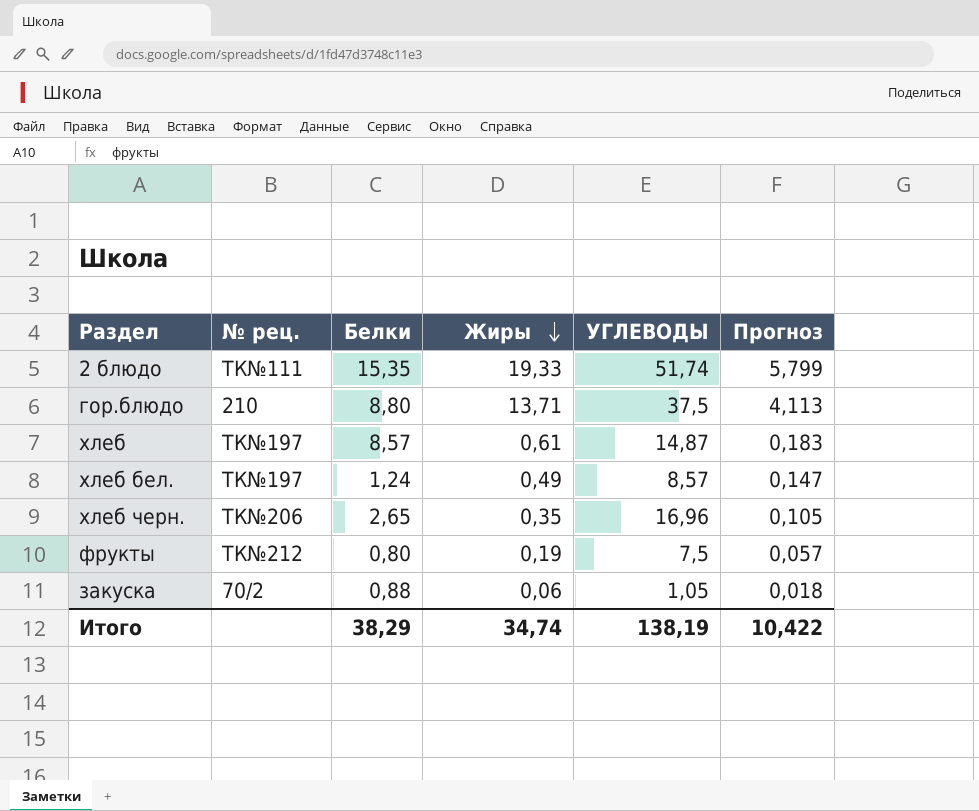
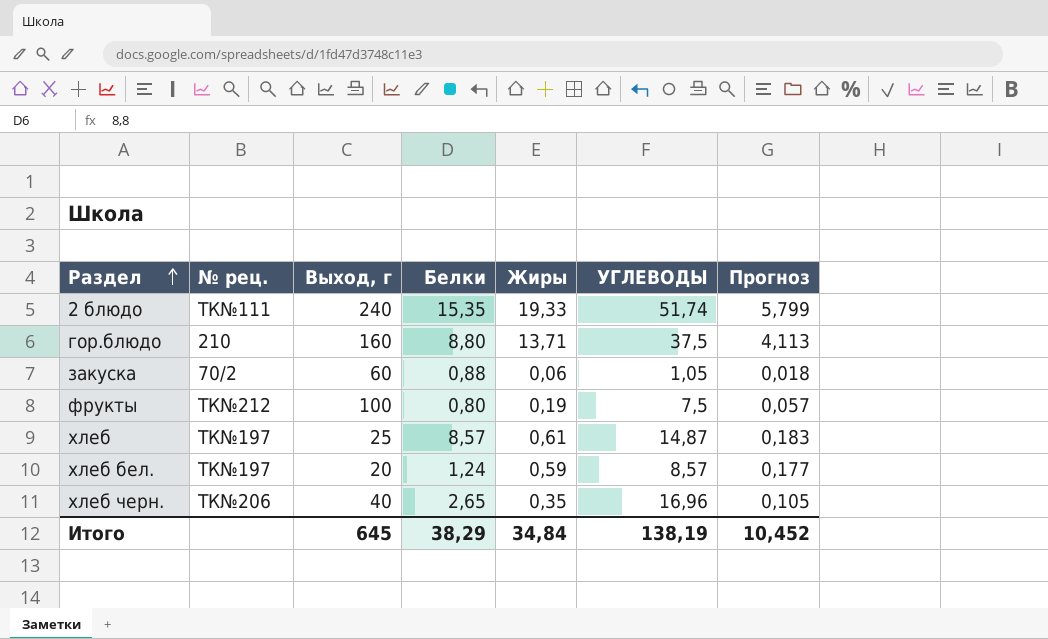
row order: Жиры descending -> Раздел ascending
column Выход, г | position: none -> 3
хлеб бел. | Жиры: 0,49 -> 0,59
хлеб бел. | Прогноз: 0,147 -> 0,177
Итого | Жиры: 34,74 -> 34,84
Итого | Прогноз: 10,422 -> 10,452

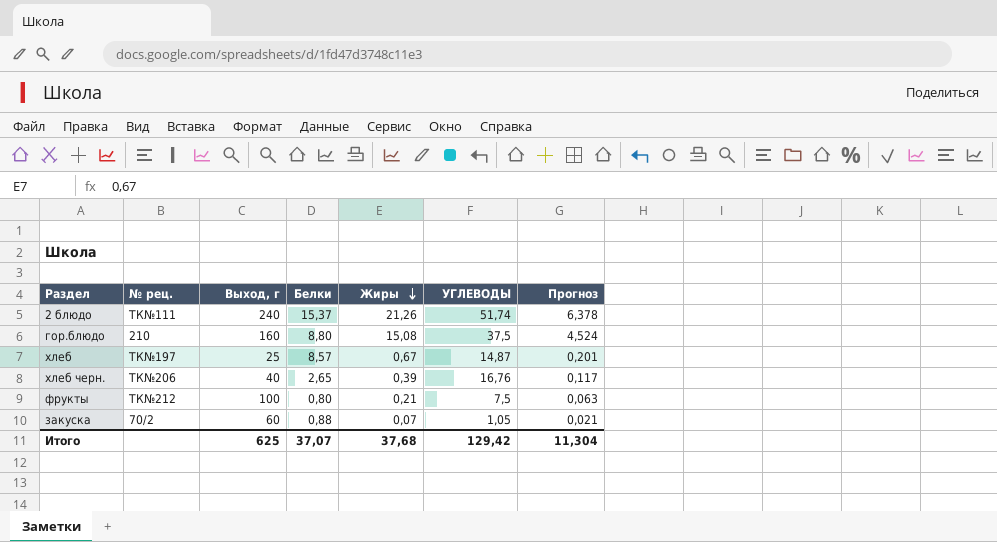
row order: Раздел ascending -> Жиры descending
row хлеб бел.: ТК№197 | 20 | 1,24 | 0,59 | 8,57 | 0,177 -> none
2 блюдо | Белки: 15,35 -> 15,37
2 блюдо | Жиры: 19,33 -> 21,26
2 блюдо | Прогноз: 5,799 -> 6,378
гор.блюдо | Жиры: 13,71 -> 15,08
гор.блюдо | Прогноз: 4,113 -> 4,524
хлеб | Жиры: 0,61 -> 0,67
хлеб | Прогноз: 0,183 -> 0,201
хлеб черн. | Жиры: 0,35 -> 0,39
хлеб черн. | УГЛЕВОДЫ: 16,96 -> 16,76
хлеб черн. | Прогноз: 0,105 -> 0,117
фрукты | Жиры: 0,19 -> 0,21
фрукты | Прогноз: 0,057 -> 0,063
закуска | Жиры: 0,06 -> 0,07
закуска | Прогноз: 0,018 -> 0,021
Итого | Выход, г: 645 -> 625
Итого | Белки: 38,29 -> 37,07
Итого | Жиры: 34,84 -> 37,68
Итого | УГЛЕВОДЫ: 138,19 -> 129,42
Итого | Прогноз: 10,452 -> 11,304

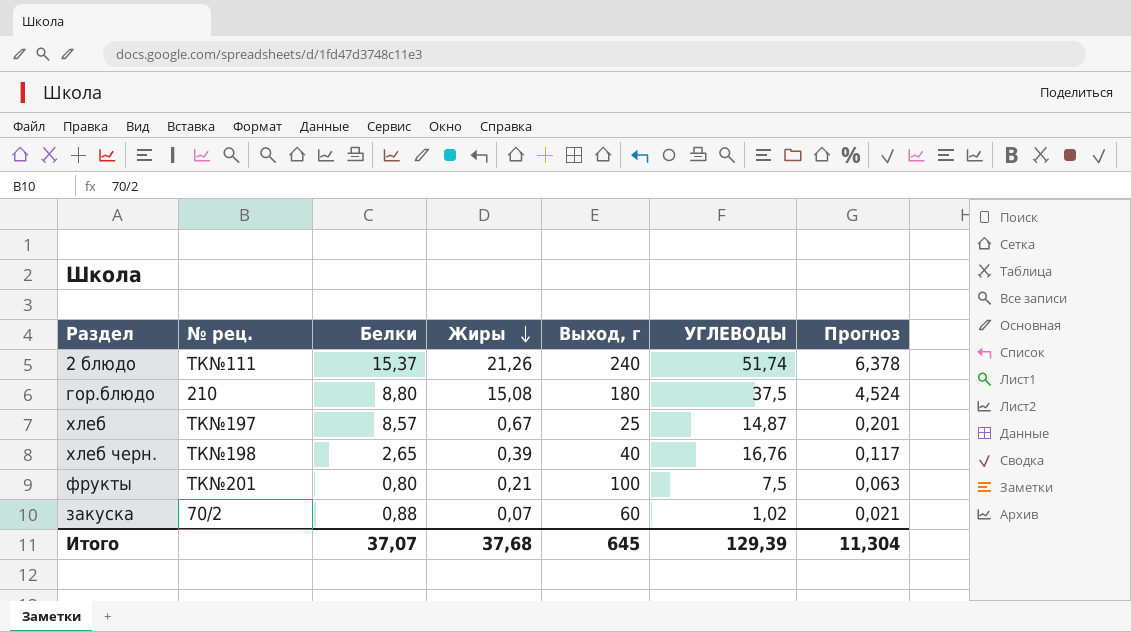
column Выход, г | position: 3 -> 5
гор.блюдо | Выход, г: 160 -> 180
хлеб черн. | № рец.: ТК№206 -> ТК№198
фрукты | № рец.: ТК№212 -> ТК№201
закуска | УГЛЕВОДЫ: 1,05 -> 1,02
Итого | Выход, г: 625 -> 645
Итого | УГЛЕВОДЫ: 129,42 -> 129,39

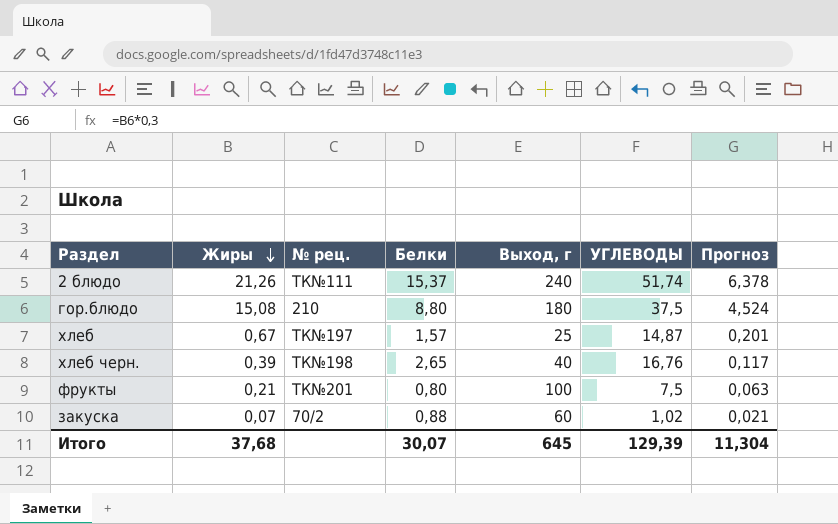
column Жиры | position: 4 -> 2
хлеб | Белки: 8,57 -> 1,57
Итого | Белки: 37,07 -> 30,07

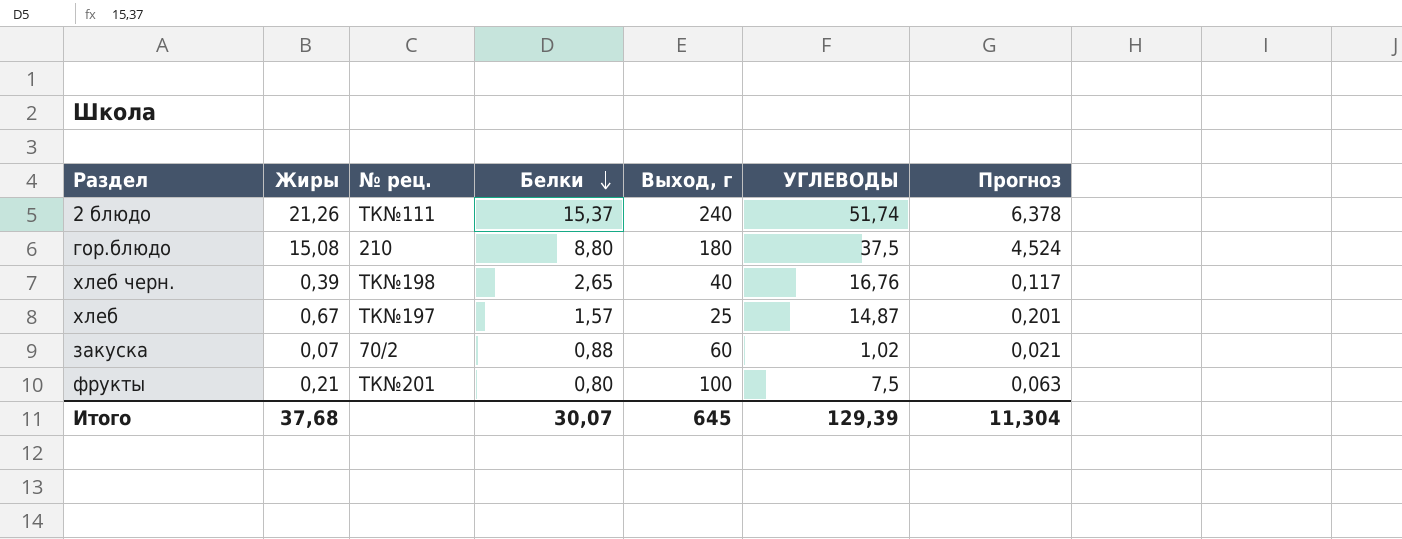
row order: Жиры descending -> Белки descending

